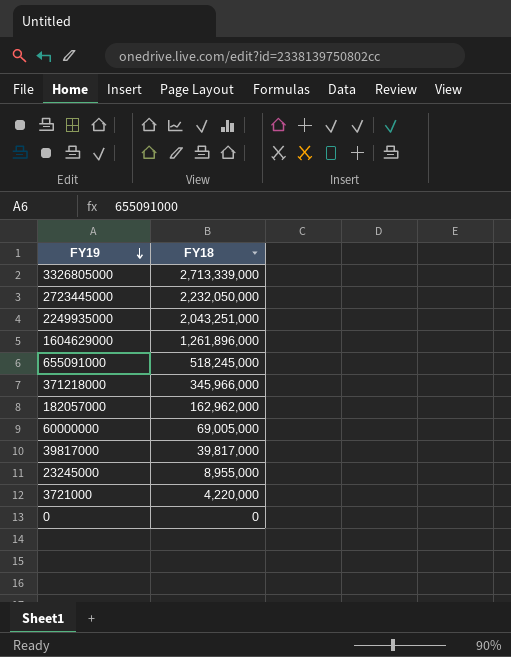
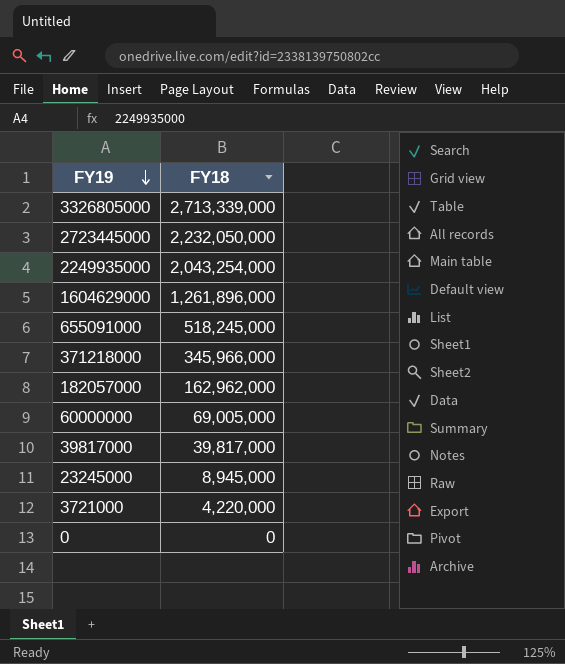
2249935000 | FY18: 2,043,251,000 -> 2,043,254,000
23245000 | FY18: 8,955,000 -> 8,945,000

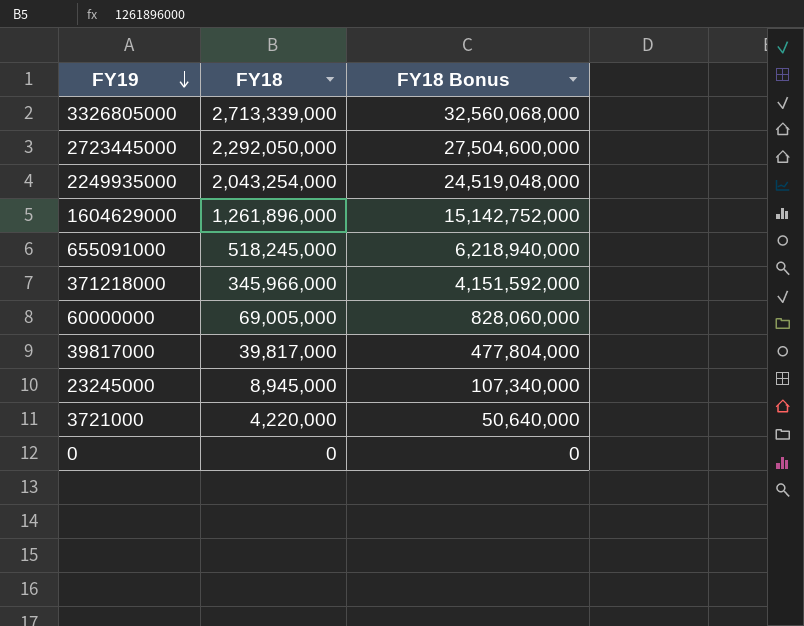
column FY18 Bonus | formula: none -> [FY18] * 12
row 182057000: 162,962,000 -> none
2723445000 | FY18: 2,232,050,000 -> 2,292,050,000

